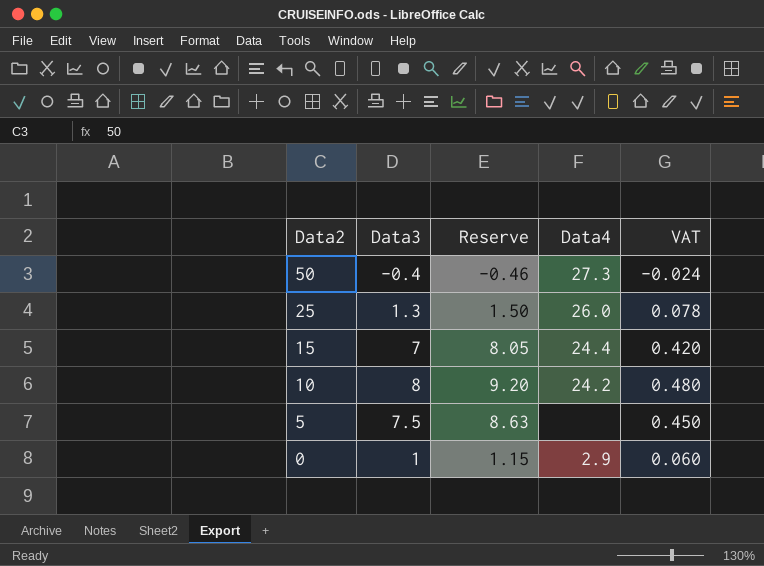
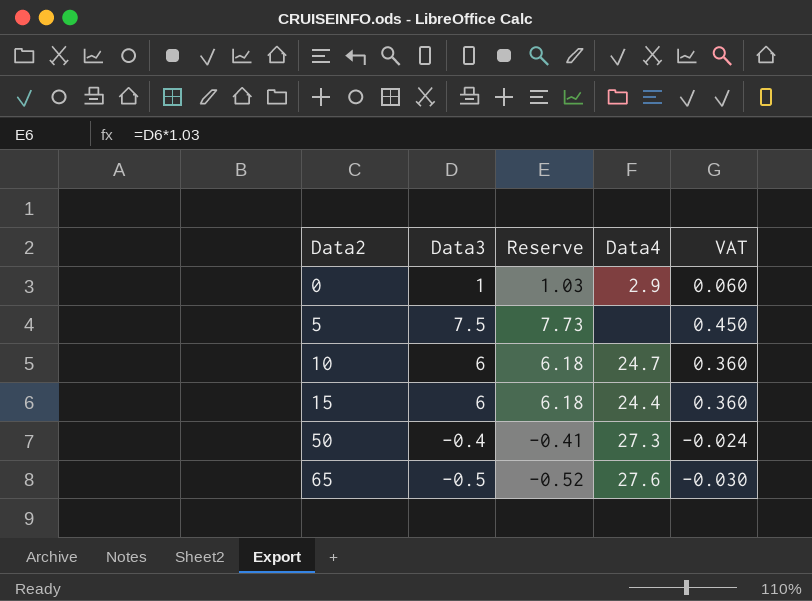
row order: Data2 descending -> Data2 ascending
column Reserve | formula: [Data3] * 1.15 -> [Data3] * 1.03
row 25: 1.3 | 1.50 | 26.0 | 0.078 -> none
10 | Data3: 8 -> 6
10 | Data4: 24.2 -> 24.7
10 | VAT: 0.480 -> 0.360
15 | Data3: 7 -> 6
15 | VAT: 0.420 -> 0.360
row 65: none -> -0.5 | -0.52 | 27.6 | -0.030

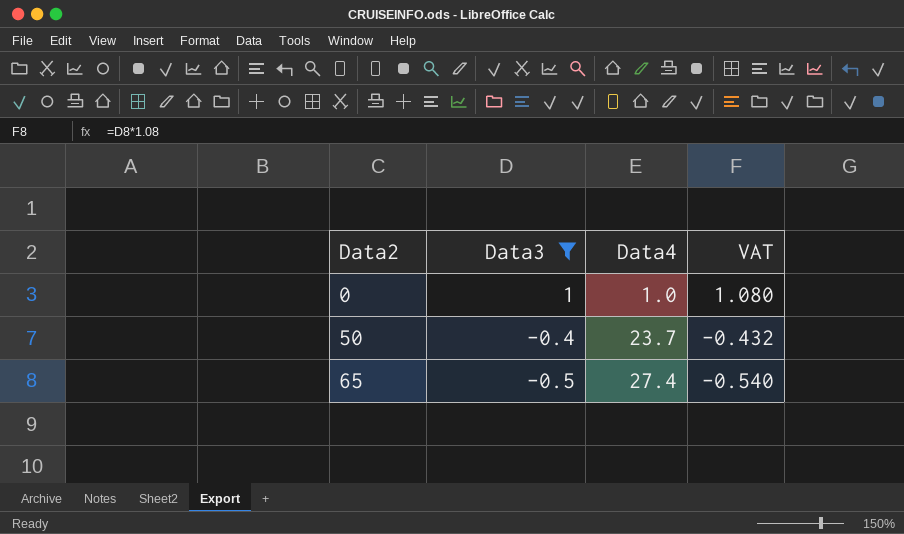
filter: none -> Data3 <= 1
column Reserve | formula: [Data3] * 1.03 -> none
column VAT | formula: [Data3] * 0.06 -> [Data3] * 1.08
0 | Data4: 2.9 -> 1.0
50 | Data4: 27.3 -> 23.7
65 | Data4: 27.6 -> 27.4

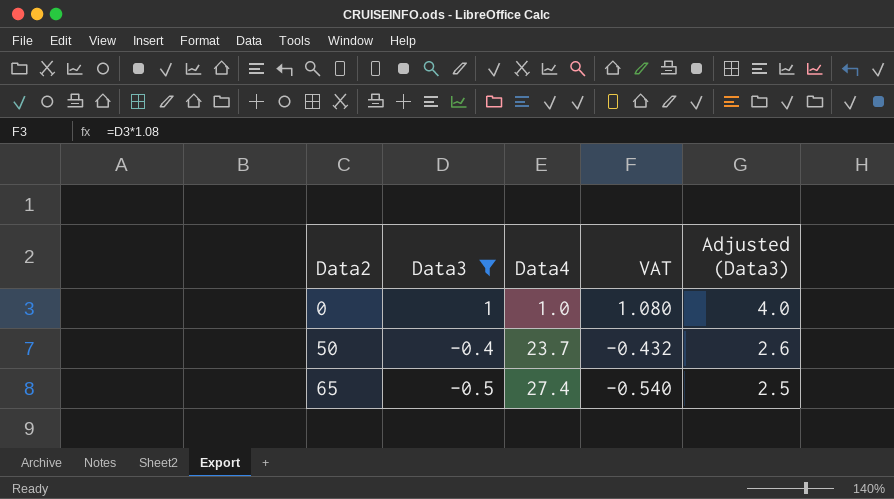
column Adjusted (Data3) | formula: none -> [Data3] + 3

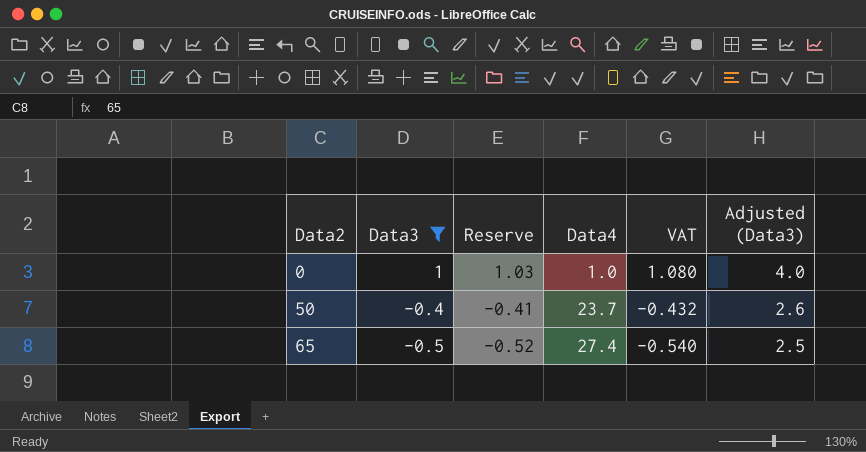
column Reserve | formula: none -> [Data3] * 1.03

